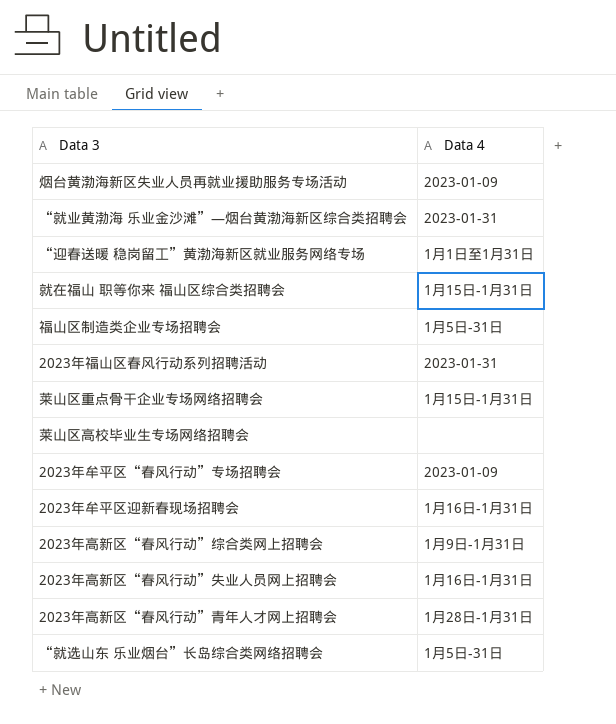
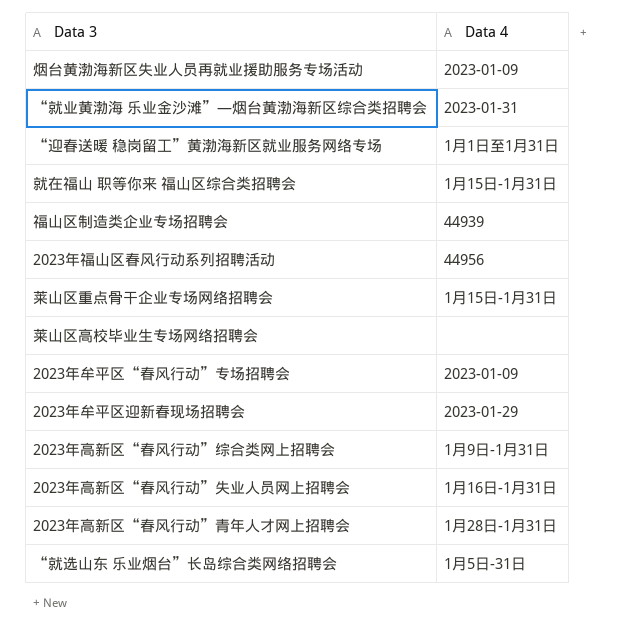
福山区制造类企业专场招聘会 | Data 4: 1月5日-31日 -> 44939
2023年福山区春风行动系列招聘活动 | Data 4: 2023-01-31 -> 44956
2023年牟平区迎新春现场招聘会 | Data 4: 1月16日-1月31日 -> 2023-01-29

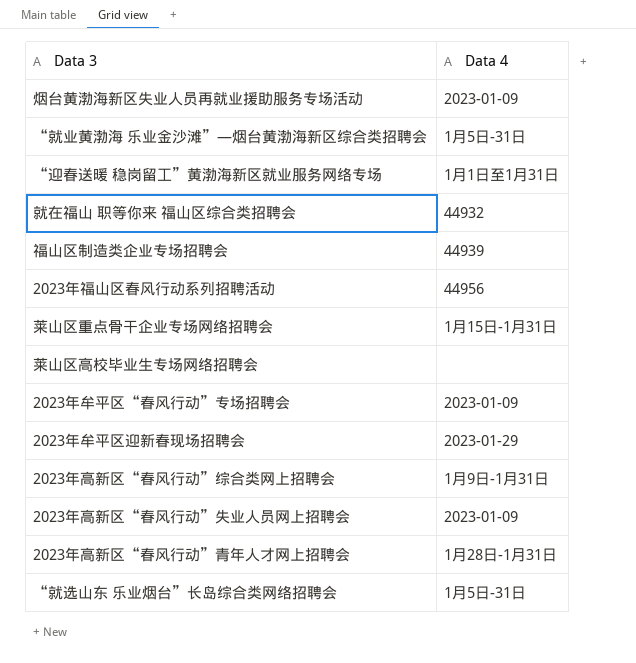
“就业黄渤海 乐业金沙滩”—烟台黄渤海新区综合类招聘会 | Data 4: 2023-01-31 -> 1月5日-31日
就在福山 职等你来 福山区综合类招聘会 | Data 4: 1月15日-1月31日 -> 44932
2023年高新区“春风行动”失业人员网上招聘会 | Data 4: 1月16日-1月31日 -> 2023-01-09

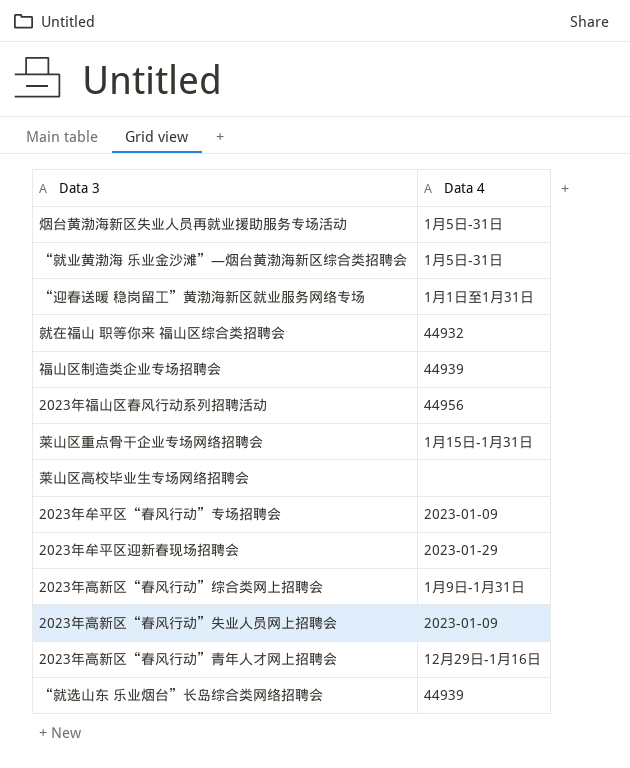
烟台黄渤海新区失业人员再就业援助服务专场活动 | Data 4: 2023-01-09 -> 1月5日-31日
2023年高新区“春风行动”青年人才网上招聘会 | Data 4: 1月28日-1月31日 -> 12月29日-1月16日
“就选山东 乐业烟台”长岛综合类网络招聘会 | Data 4: 1月5日-31日 -> 44939

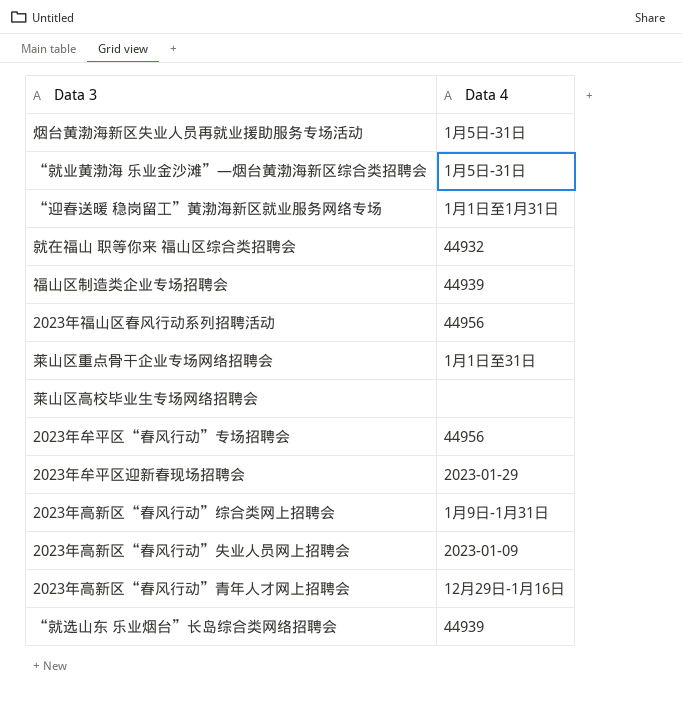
莱山区重点骨干企业专场网络招聘会 | Data 4: 1月15日-1月31日 -> 1月1日至31日
2023年牟平区“春风行动”专场招聘会 | Data 4: 2023-01-09 -> 44956

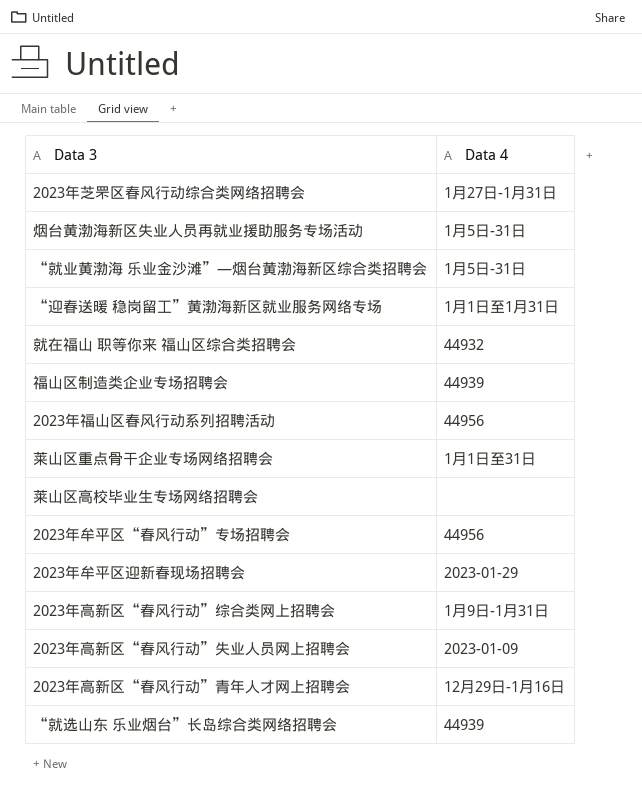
row 2023年芝罘区春风行动综合类网络招聘会: none -> 1月27日-1月31日

